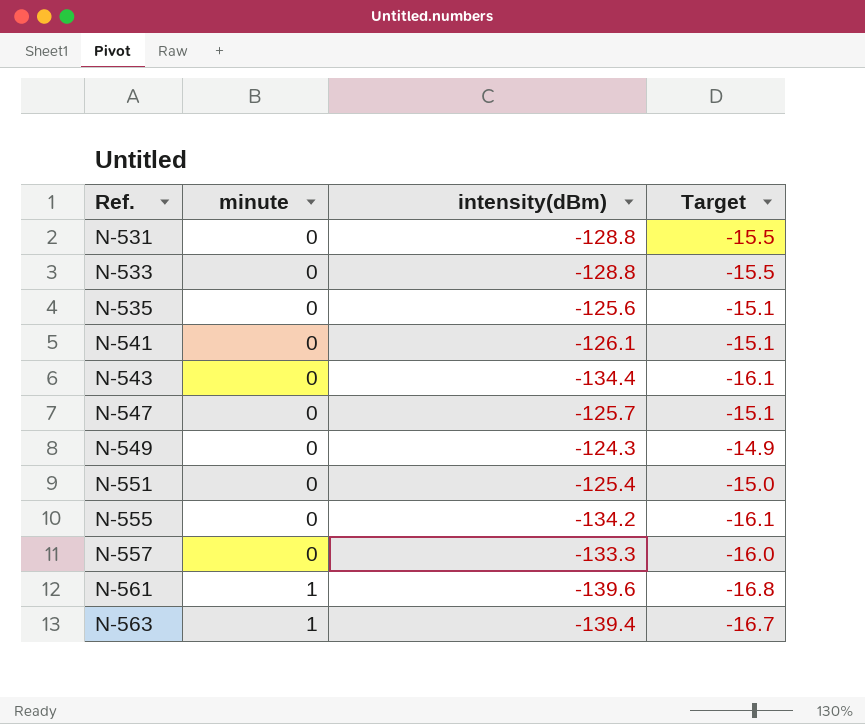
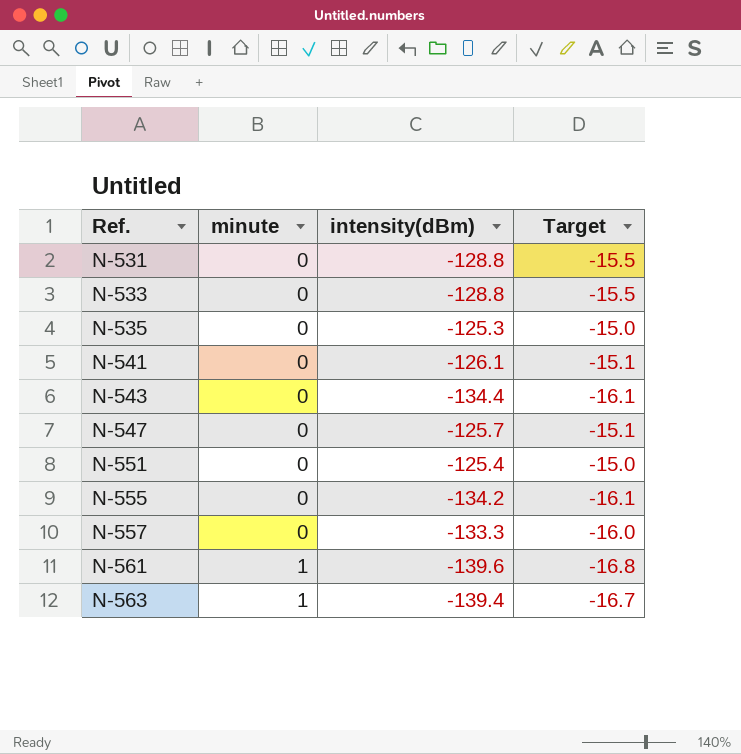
row N-549: 0 | -124.3 | -14.9 -> none
N-535 | intensity(dBm): -125.6 -> -125.3
N-535 | Target: -15.1 -> -15.0

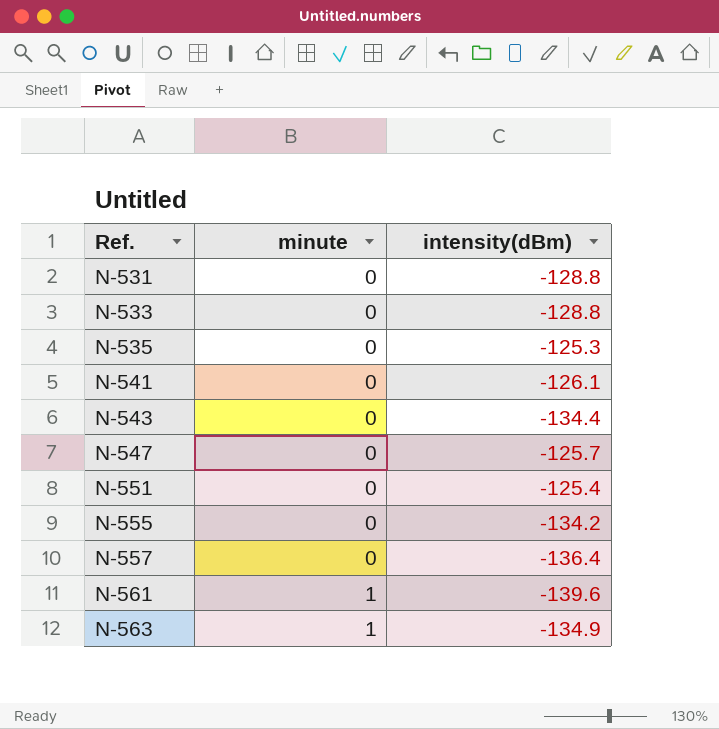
column Target | formula: [intensity(dBm)] * 0.12 -> none
N-557 | intensity(dBm): -133.3 -> -136.4
N-563 | intensity(dBm): -139.4 -> -134.9

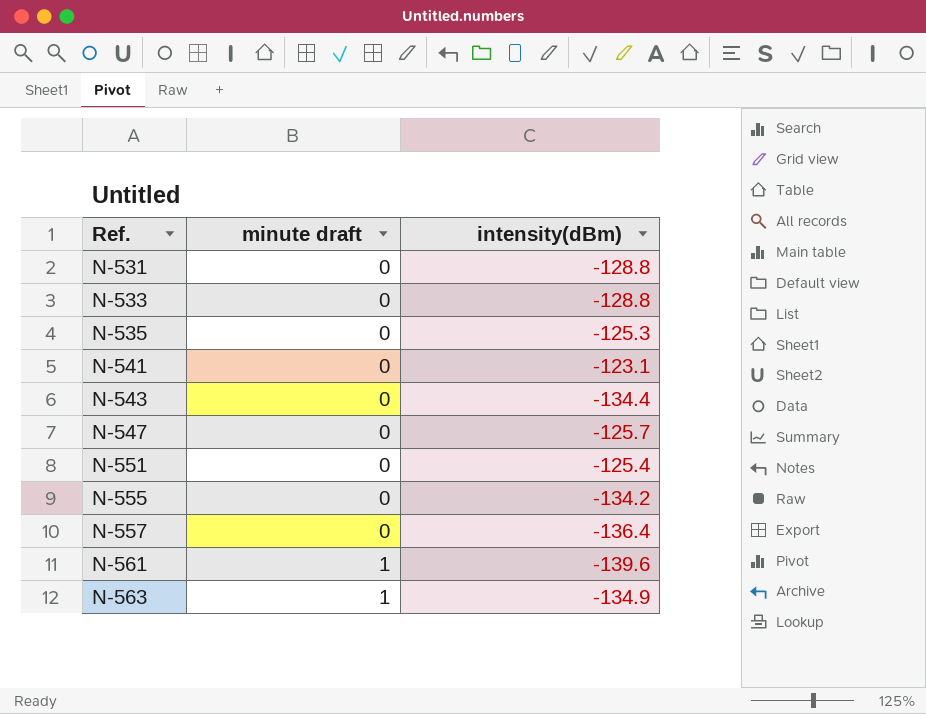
column name: minute -> minute draft
N-541 | intensity(dBm): -126.1 -> -123.1

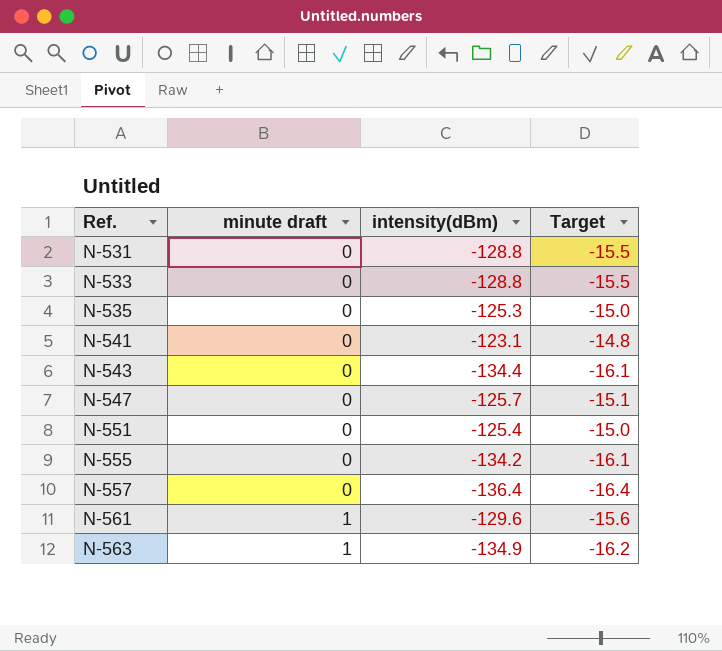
column Target | formula: none -> [intensity(dBm)] * 0.12
N-561 | intensity(dBm): -139.6 -> -129.6

